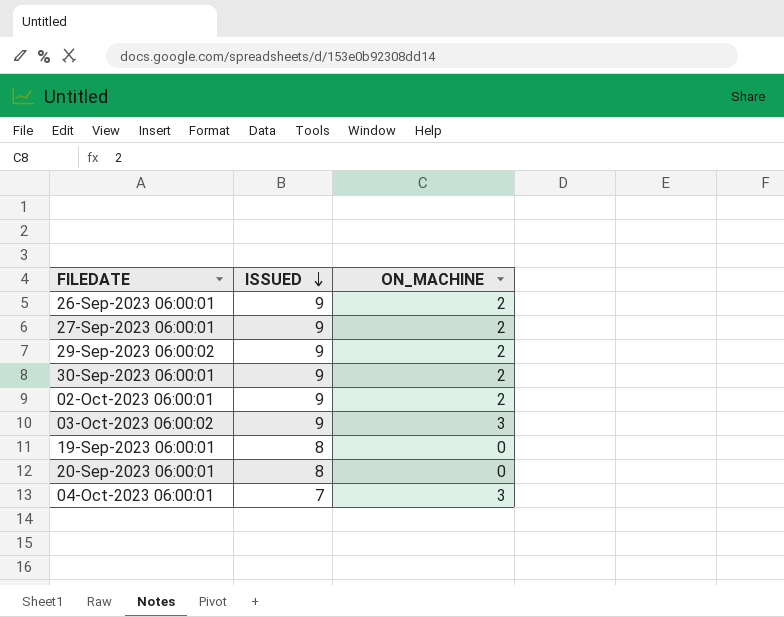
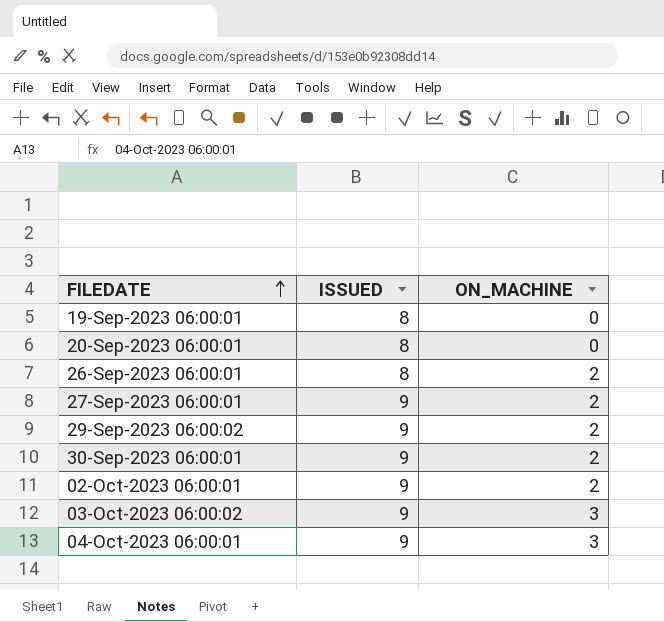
row order: ISSUED descending -> FILEDATE ascending
26-Sep-2023 06:00:01 | ISSUED: 9 -> 8
04-Oct-2023 06:00:01 | ISSUED: 7 -> 9

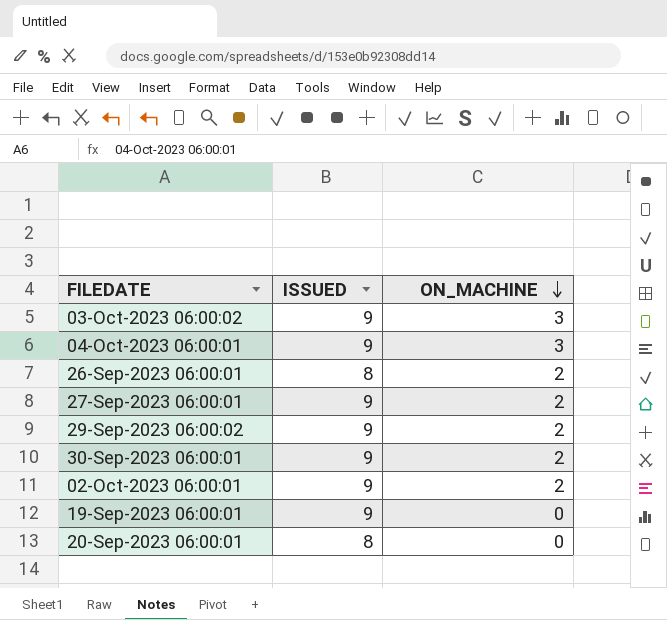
row order: FILEDATE ascending -> ON_MACHINE descending
19-Sep-2023 06:00:01 | ISSUED: 8 -> 9

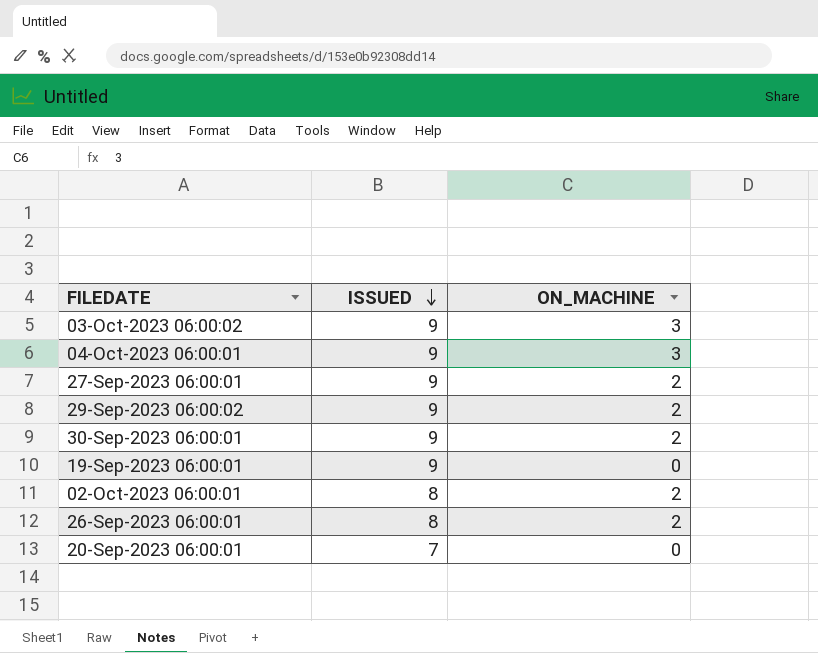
row order: ON_MACHINE descending -> ISSUED descending
02-Oct-2023 06:00:01 | ISSUED: 9 -> 8
20-Sep-2023 06:00:01 | ISSUED: 8 -> 7

